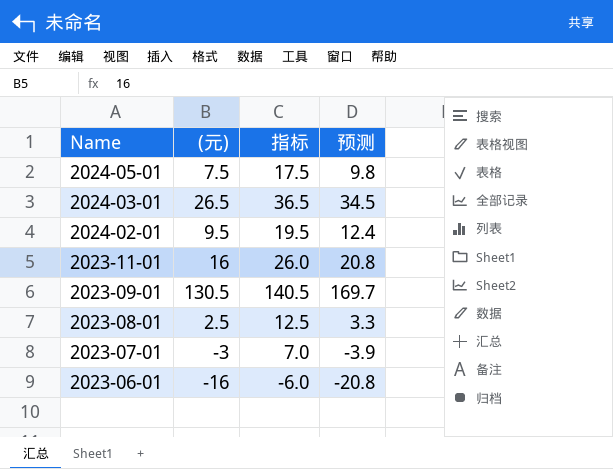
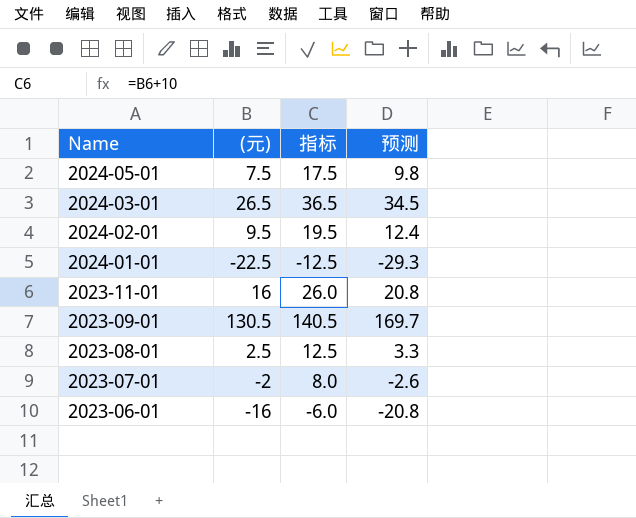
row 2024-01-01: none -> -22.5 | -12.5 | -29.3
2023-07-01 | (元): -3 -> -2
2023-07-01 | 指标: 7.0 -> 8.0
2023-07-01 | 预测: -3.9 -> -2.6

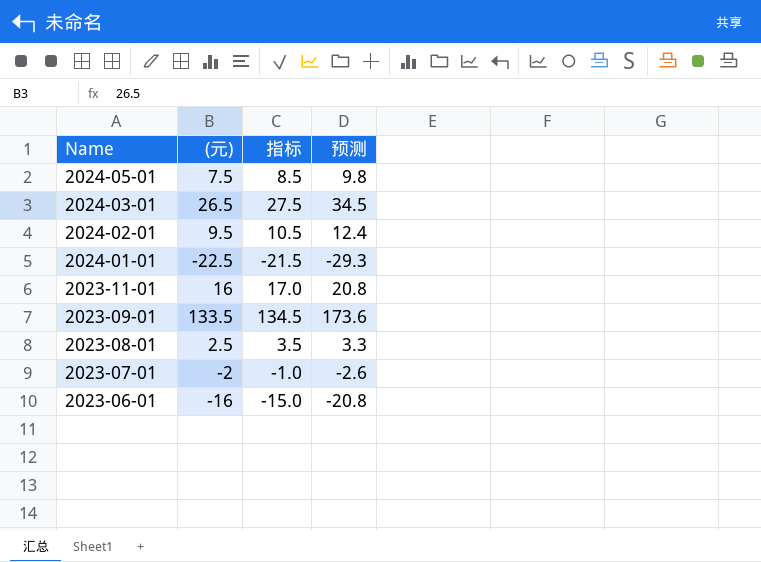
column 指标 | formula: [(元)] + 10 -> [(元)] + 1
2023-09-01 | (元): 130.5 -> 133.5
2023-09-01 | 预测: 169.7 -> 173.6

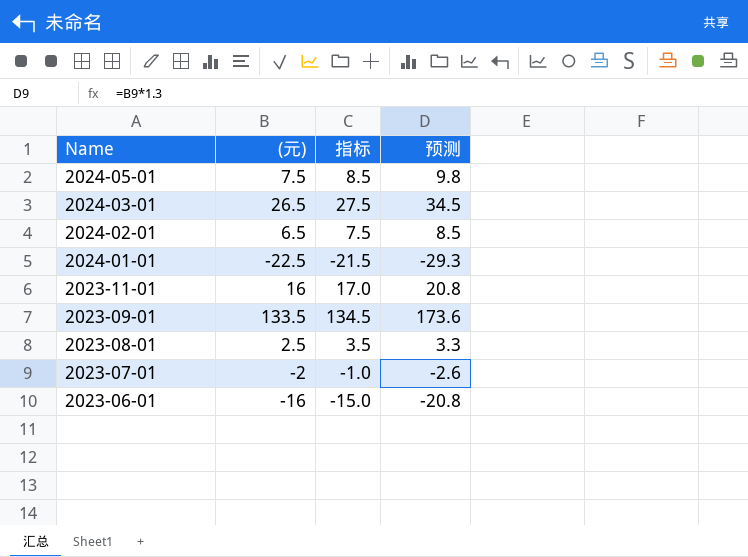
2024-02-01 | (元): 9.5 -> 6.5
2024-02-01 | 指标: 10.5 -> 7.5
2024-02-01 | 预测: 12.4 -> 8.5

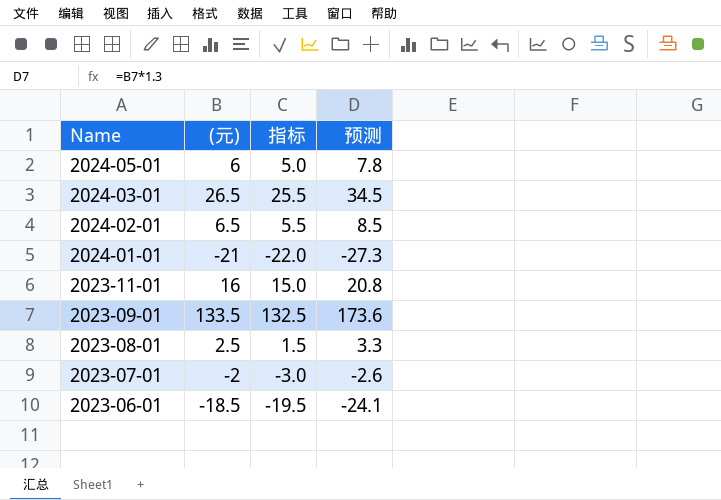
column 指标 | formula: [(元)] + 1 -> [(元)] - 1
2024-05-01 | (元): 7.5 -> 6
2024-05-01 | 预测: 9.8 -> 7.8
2024-01-01 | (元): -22.5 -> -21
2024-01-01 | 预测: -29.3 -> -27.3
2023-06-01 | (元): -16 -> -18.5
2023-06-01 | 预测: -20.8 -> -24.1

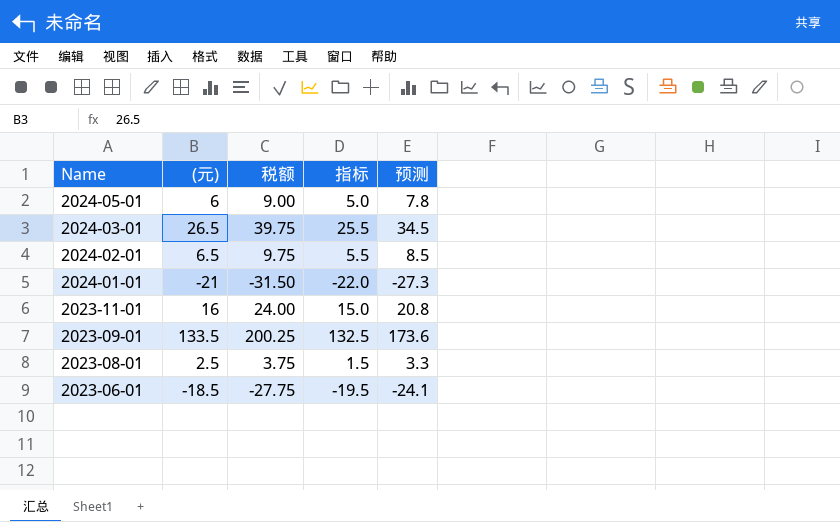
column 税额 | formula: none -> [(元)] * 1.5
row 2023-07-01: -2 | -3.0 | -2.6 -> none

